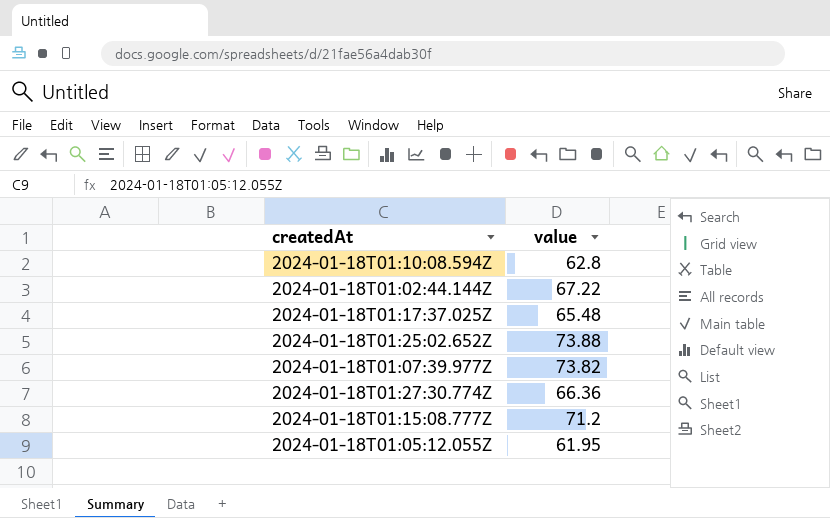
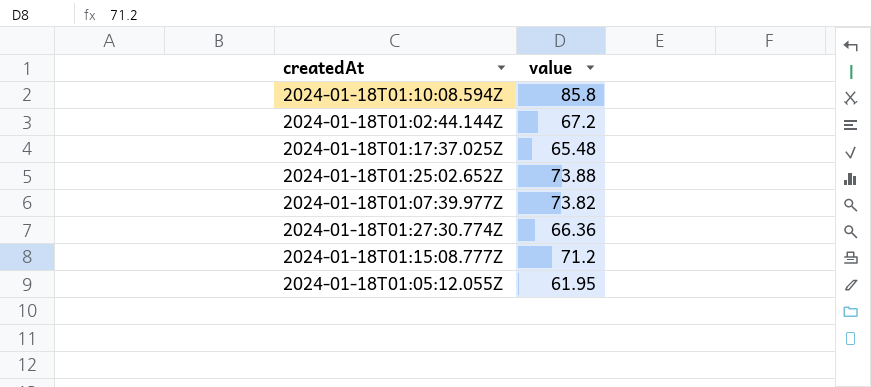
2024-01-18T01:10:08.594Z | value: 62.8 -> 85.8
2024-01-18T01:02:44.144Z | value: 67.22 -> 67.2

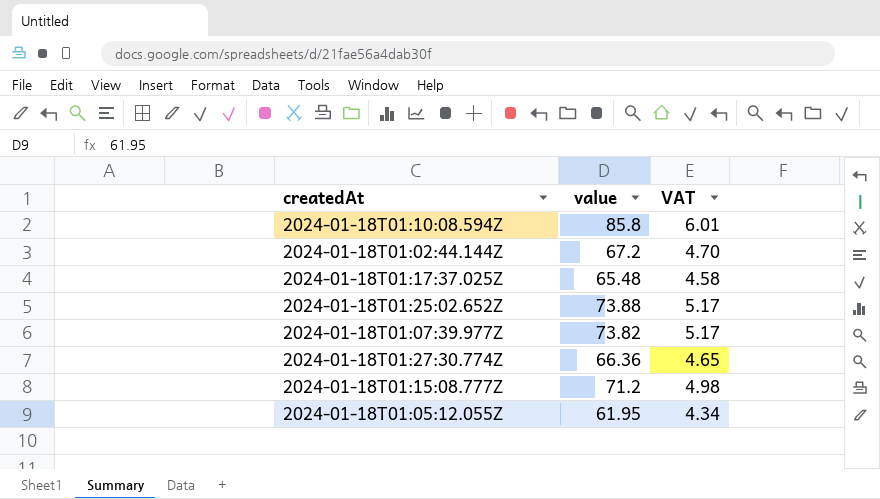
column VAT | formula: none -> [value] * 0.07

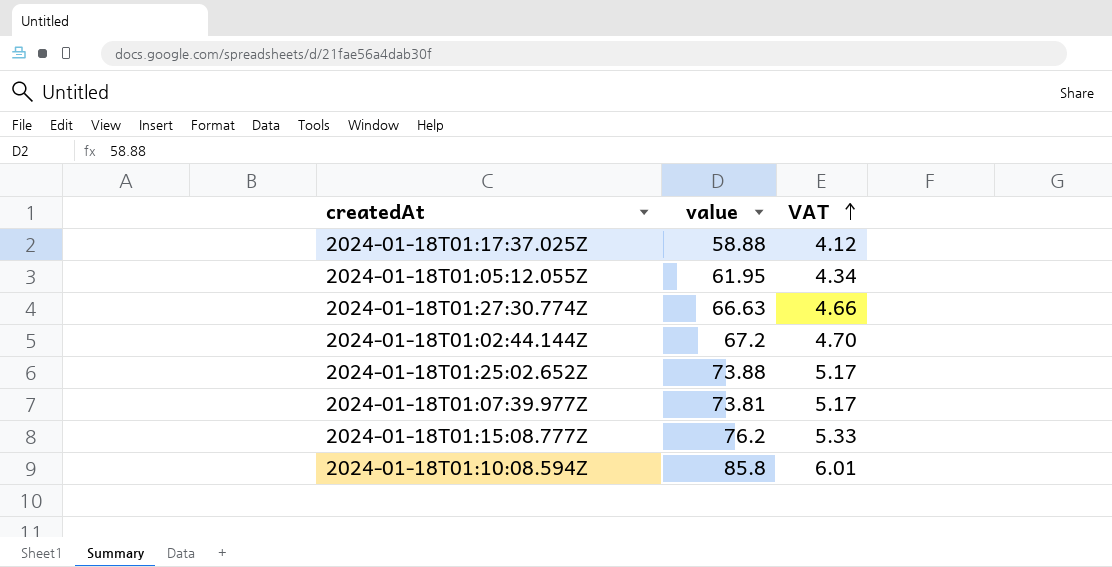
row order: none -> VAT ascending
2024-01-18T01:17:37.025Z | value: 65.48 -> 58.88
2024-01-18T01:17:37.025Z | VAT: 4.58 -> 4.12
2024-01-18T01:27:30.774Z | value: 66.36 -> 66.63
2024-01-18T01:27:30.774Z | VAT: 4.65 -> 4.66
2024-01-18T01:07:39.977Z | value: 73.82 -> 73.81
2024-01-18T01:15:08.777Z | value: 71.2 -> 76.2
2024-01-18T01:15:08.777Z | VAT: 4.98 -> 5.33

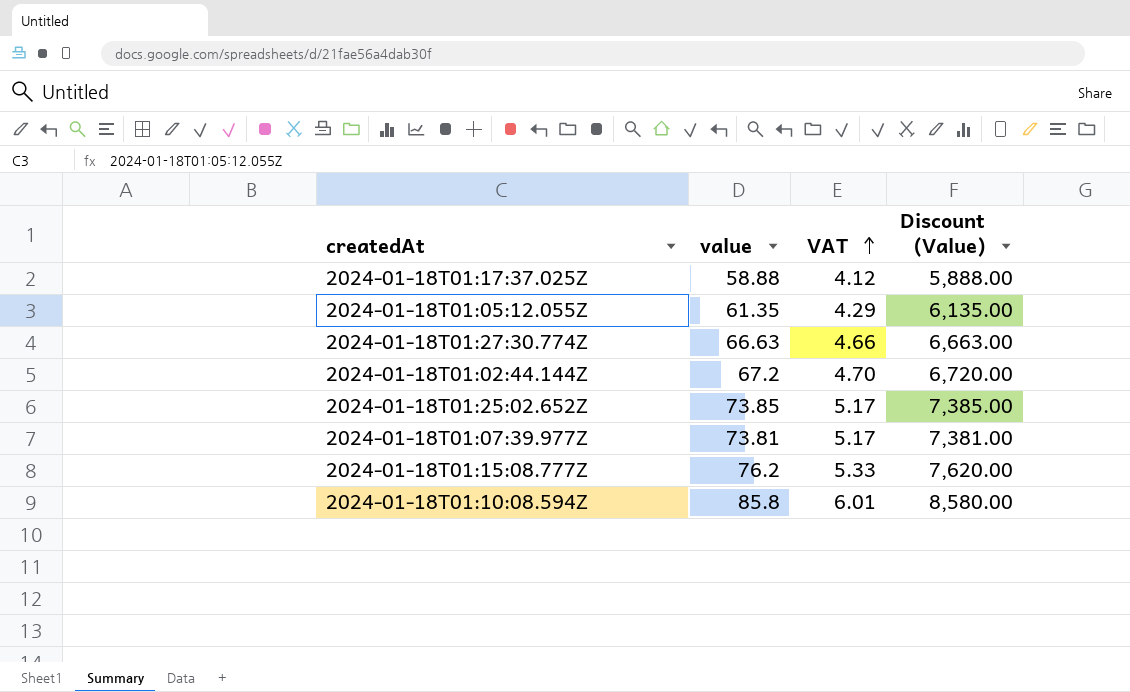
column Discount (Value) | formula: none -> [value] * 100
2024-01-18T01:05:12.055Z | value: 61.95 -> 61.35
2024-01-18T01:05:12.055Z | VAT: 4.34 -> 4.29
2024-01-18T01:25:02.652Z | value: 73.88 -> 73.85

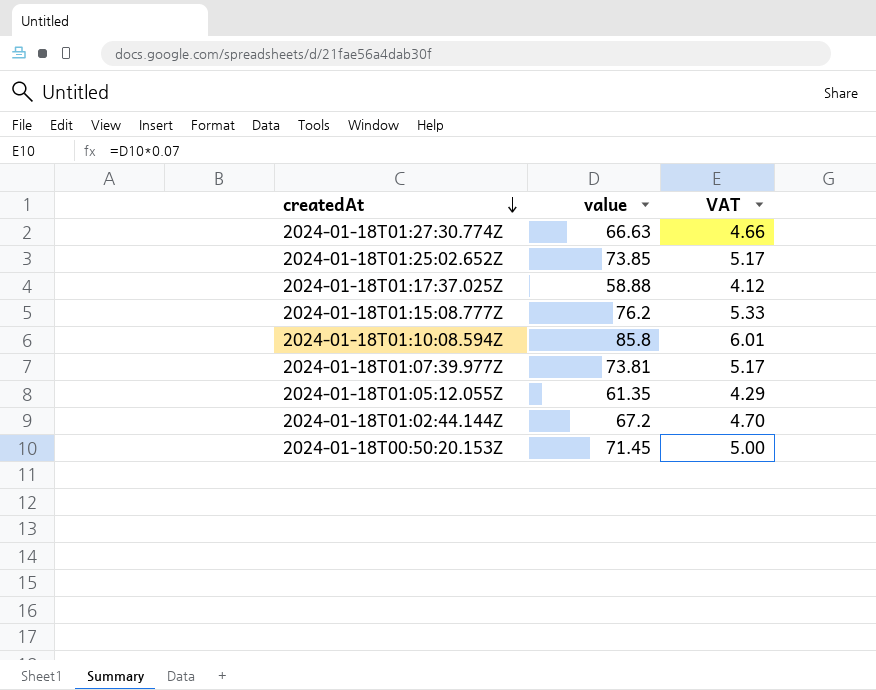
row order: VAT ascending -> createdAt descending
column Discount (Value) | formula: [value] * 100 -> none
row 2024-01-18T00:50:20.153Z: none -> 71.45 | 5.00

